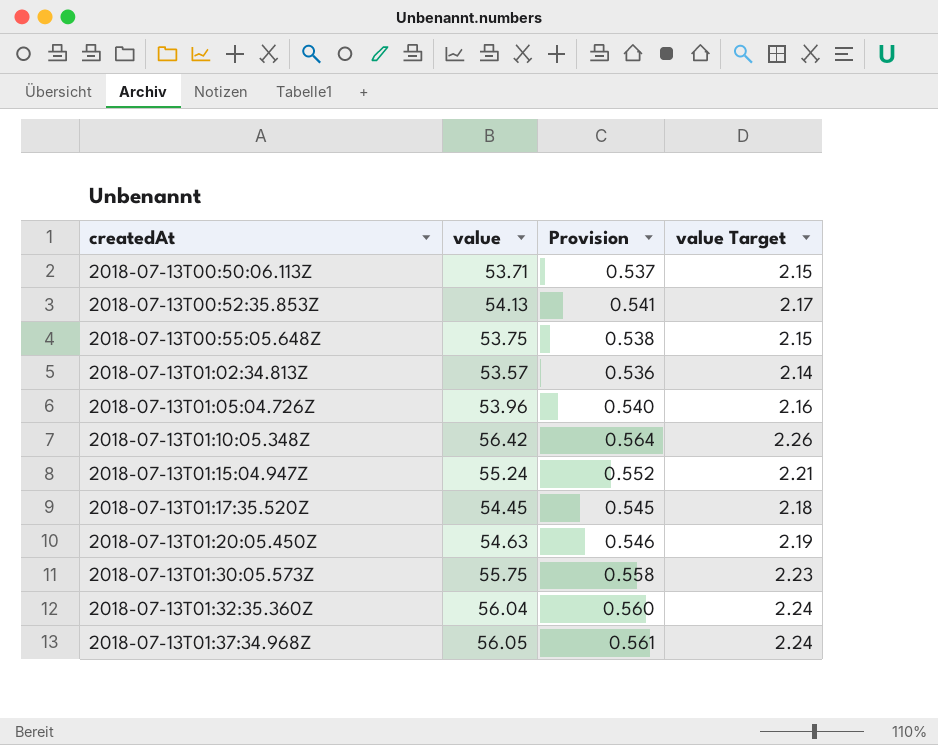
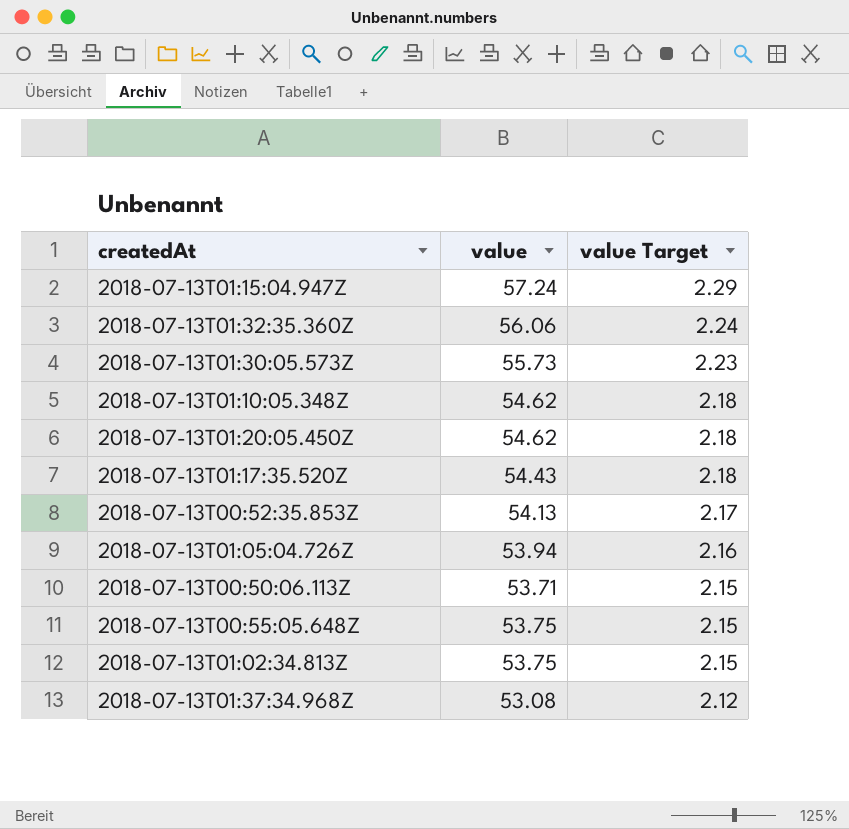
row order: createdAt ascending -> value Target descending
column Provision | formula: [value] * 0.01 -> none
2018-07-13T01:15:04.947Z | value: 55.24 -> 57.24
2018-07-13T01:15:04.947Z | value Target: 2.21 -> 2.29
2018-07-13T01:32:35.360Z | value: 56.04 -> 56.06
2018-07-13T01:30:05.573Z | value: 55.75 -> 55.73
2018-07-13T01:10:05.348Z | value: 56.42 -> 54.62
2018-07-13T01:10:05.348Z | value Target: 2.26 -> 2.18
2018-07-13T01:20:05.450Z | value: 54.63 -> 54.62
2018-07-13T01:20:05.450Z | value Target: 2.19 -> 2.18
2018-07-13T01:17:35.520Z | value: 54.45 -> 54.43
2018-07-13T01:05:04.726Z | value: 53.96 -> 53.94
2018-07-13T01:02:34.813Z | value: 53.57 -> 53.75
2018-07-13T01:02:34.813Z | value Target: 2.14 -> 2.15
2018-07-13T01:37:34.968Z | value: 56.05 -> 53.08
2018-07-13T01:37:34.968Z | value Target: 2.24 -> 2.12

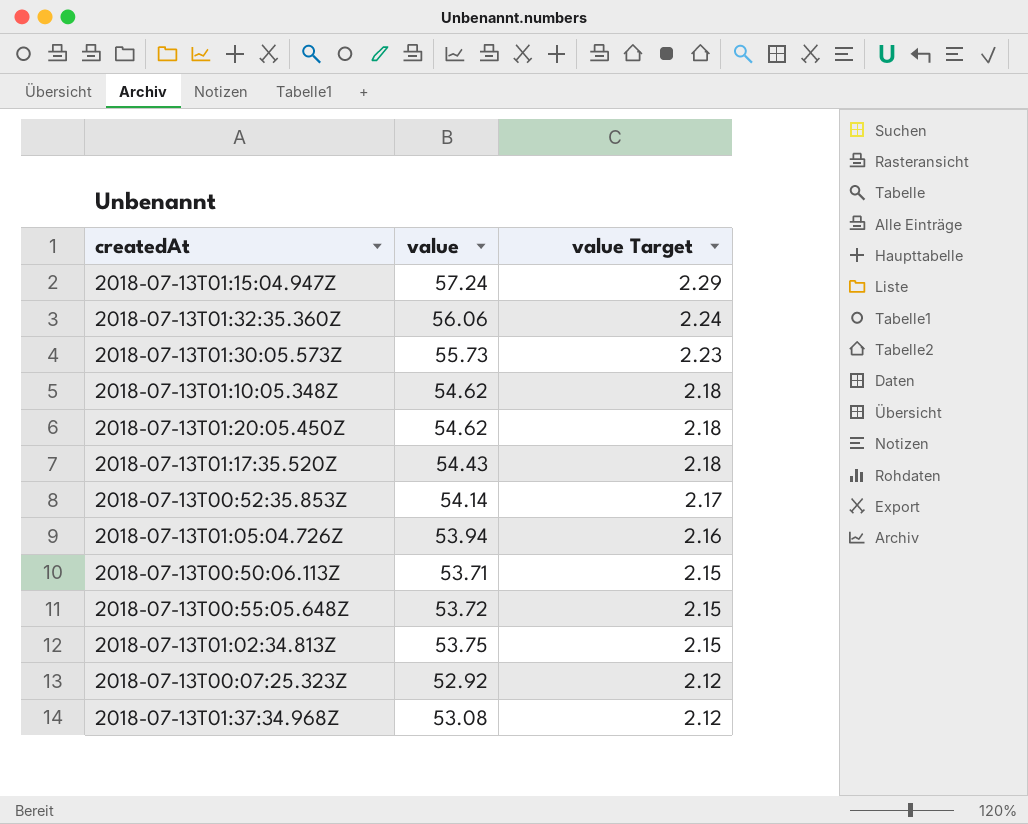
2018-07-13T00:52:35.853Z | value: 54.13 -> 54.14
2018-07-13T00:55:05.648Z | value: 53.75 -> 53.72
row 2018-07-13T00:07:25.323Z: none -> 52.92 | 2.12

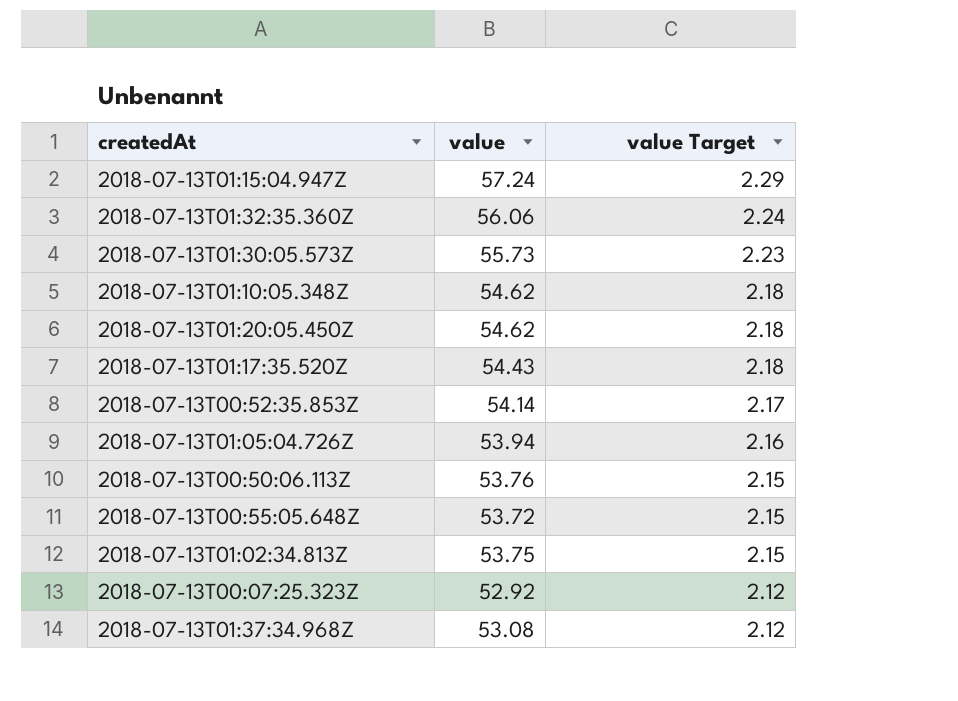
2018-07-13T00:50:06.113Z | value: 53.71 -> 53.76

